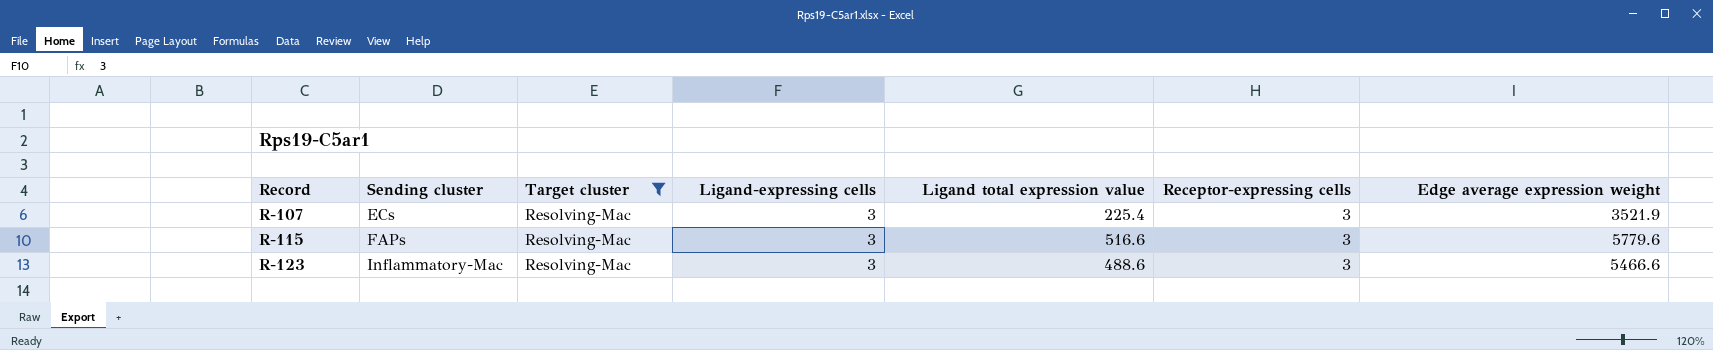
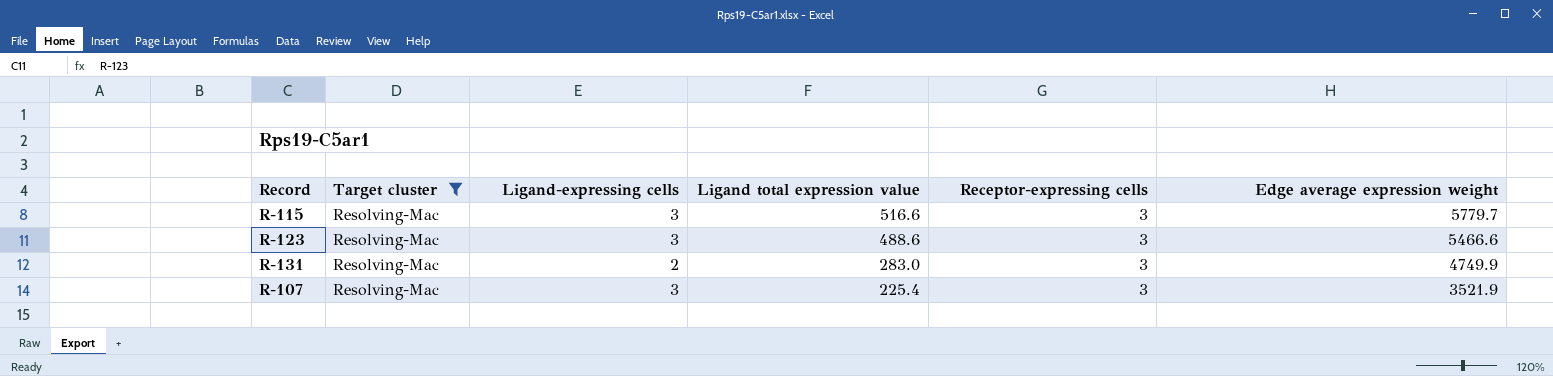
row order: Record ascending -> Ligand total expression value descending
column Sending cluster | position: 2 -> none
R-115 | Edge average expression weight: 5779.6 -> 5779.7
row R-131: none -> Resolving-Mac | 2 | 283.0 | 3 | 4749.9

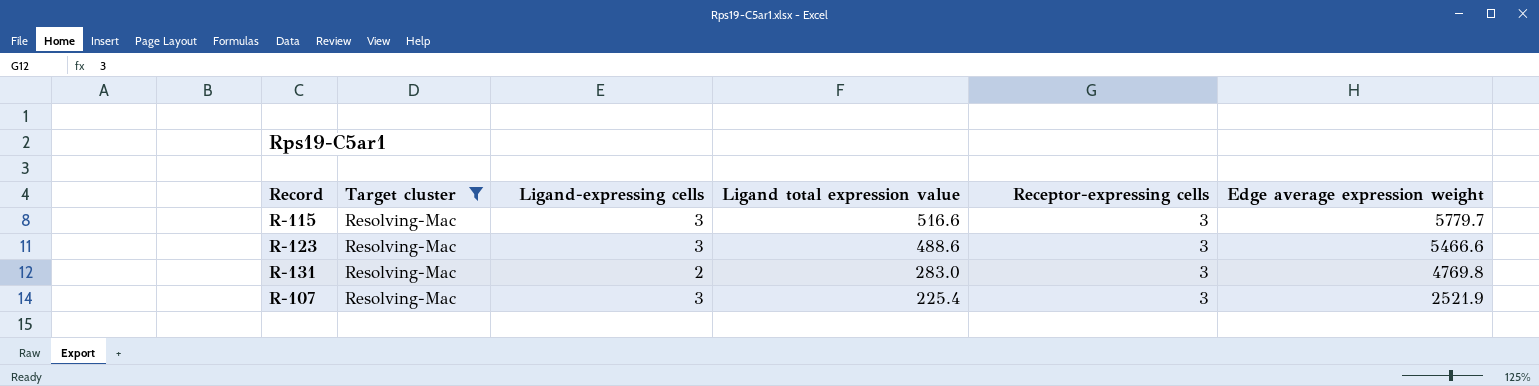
R-131 | Edge average expression weight: 4749.9 -> 4769.8
R-107 | Edge average expression weight: 3521.9 -> 2521.9

